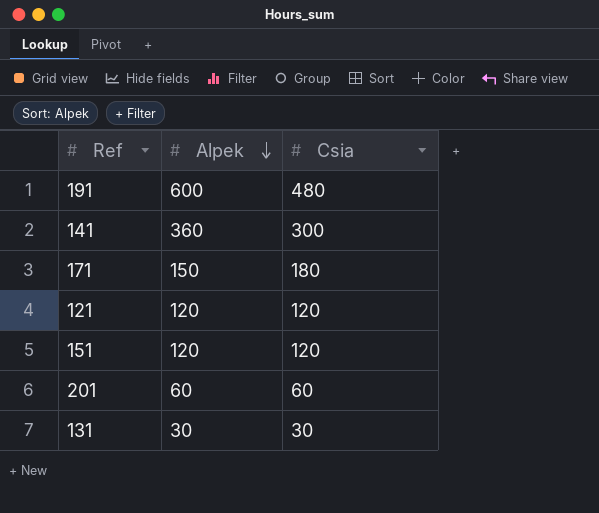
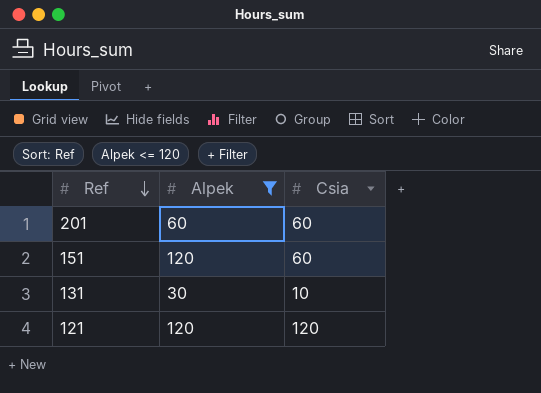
filter: none -> Alpek <= 120
row order: Alpek descending -> Ref descending
151 | Csia: 120 -> 60
131 | Csia: 30 -> 10

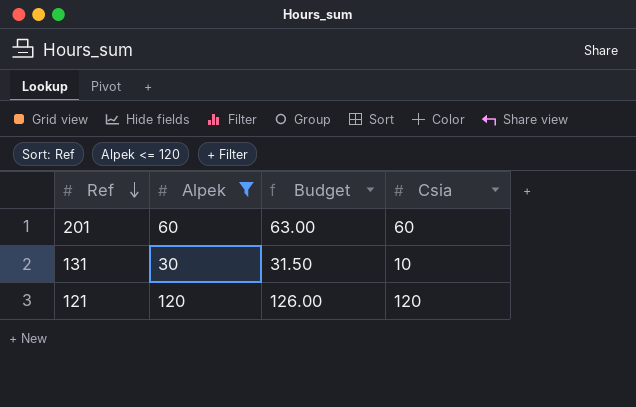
column Budget | formula: none -> [Alpek] * 1.05
row 151: 120 | 60 -> none

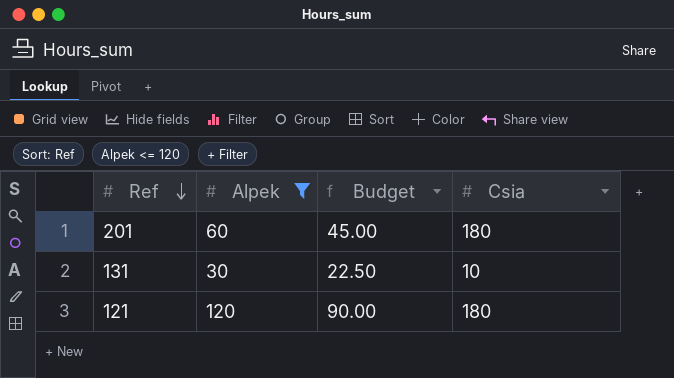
column Budget | formula: [Alpek] * 1.05 -> [Alpek] * 0.75
201 | Csia: 60 -> 180
121 | Csia: 120 -> 180

